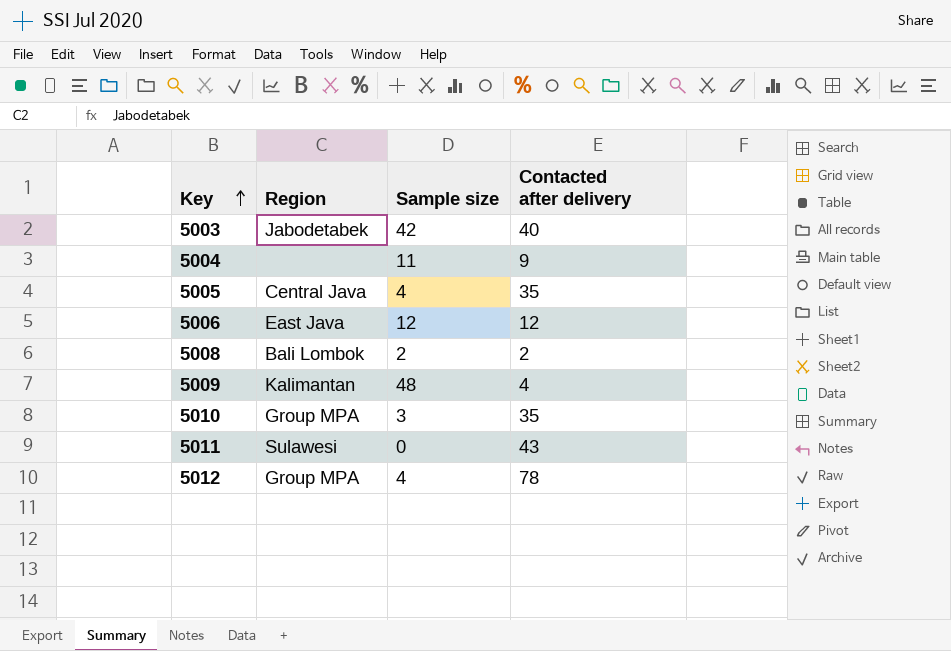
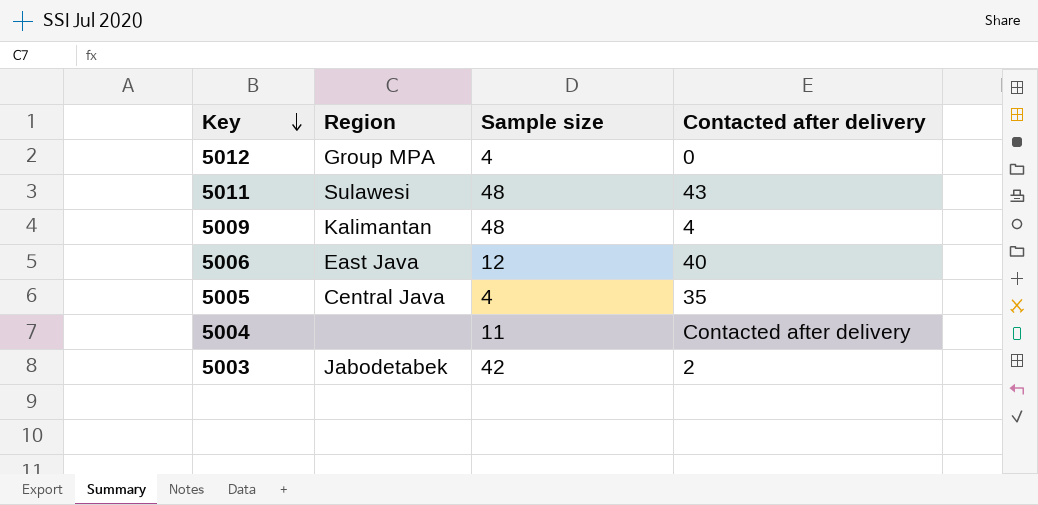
row order: Key ascending -> Key descending
row 5008: Bali Lombok | 2 | 2 -> none
row 5010: Group MPA | 3 | 35 -> none
5012 | Contacted after delivery: 78 -> 0
5011 | Sample size: 0 -> 48
5006 | Contacted after delivery: 12 -> 40
5004 | Contacted after delivery: 9 -> Contacted after delivery
5003 | Contacted after delivery: 40 -> 2

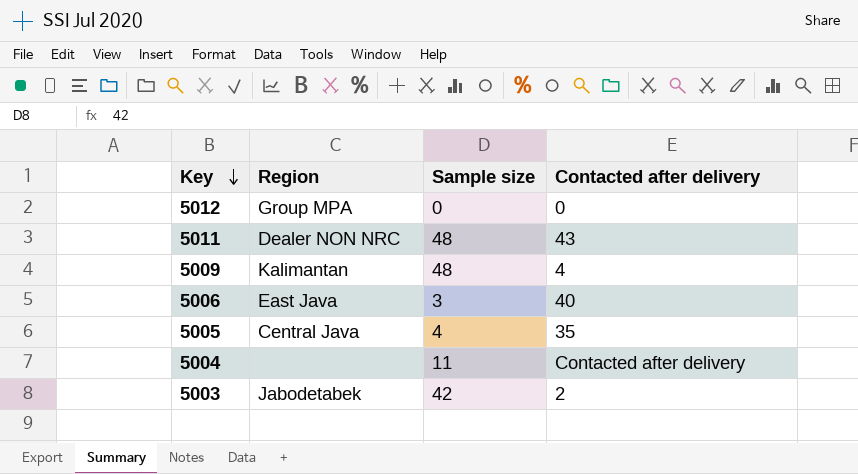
5012 | Sample size: 4 -> 0
5011 | Region: Sulawesi -> Dealer NON NRC
5006 | Sample size: 12 -> 3

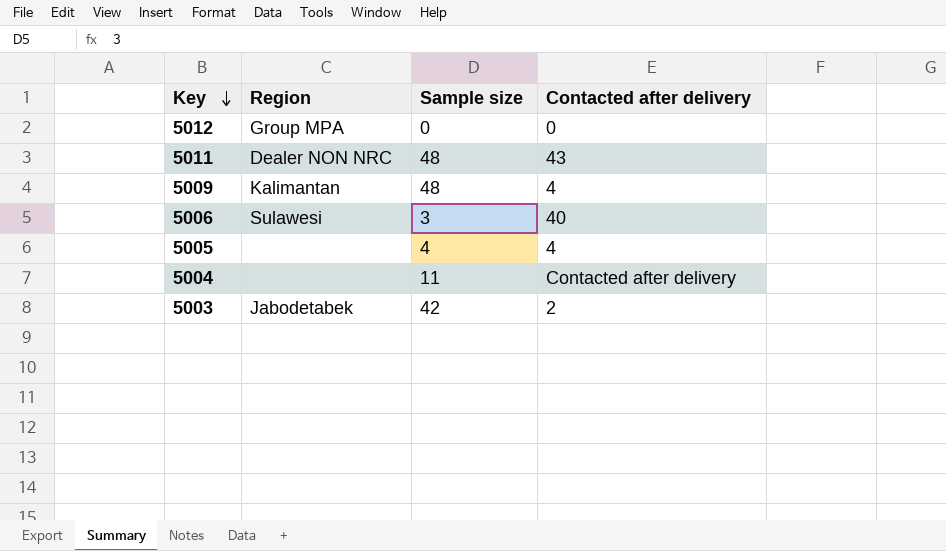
5006 | Region: East Java -> Sulawesi
5005 | Region: Central Java -> none
5005 | Contacted after delivery: 35 -> 4

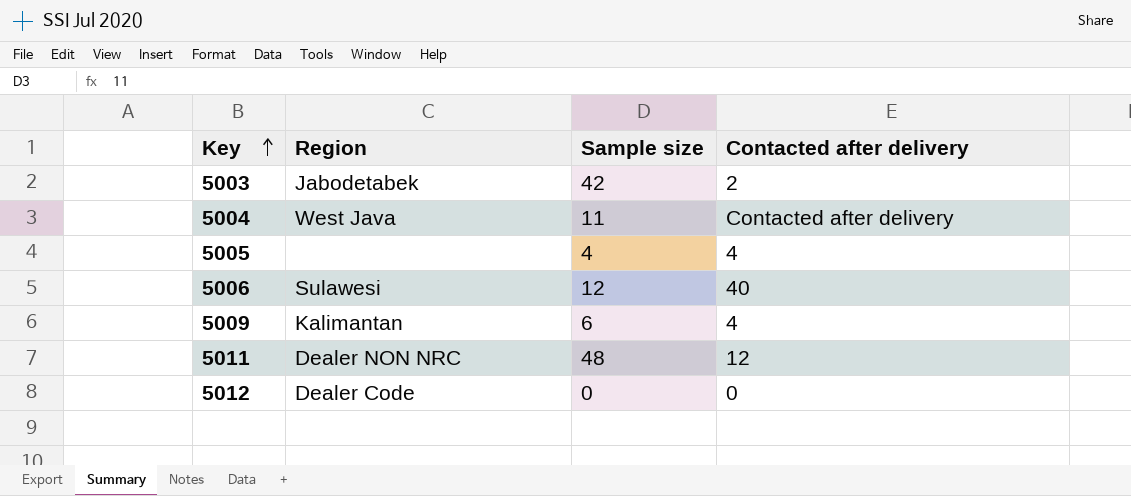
row order: Key descending -> Key ascending
5004 | Region: none -> West Java
5006 | Sample size: 3 -> 12
5009 | Sample size: 48 -> 6
5011 | Contacted after delivery: 43 -> 12
5012 | Region: Group MPA -> Dealer Code

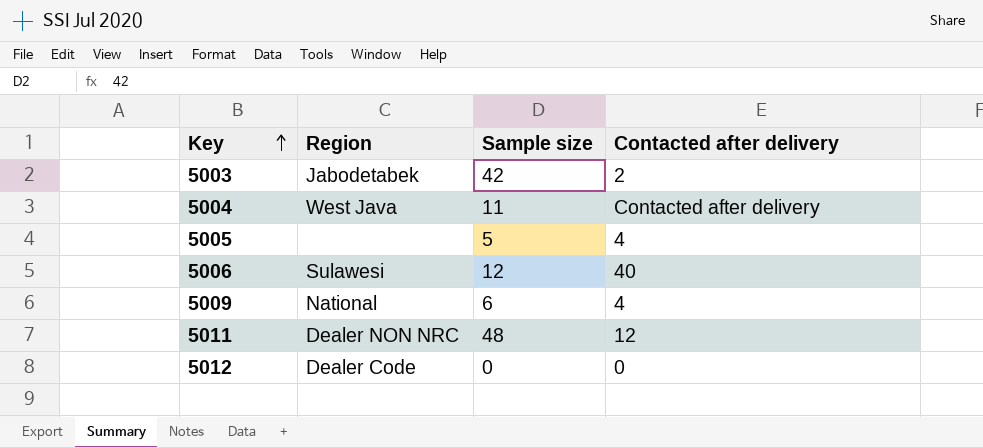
5005 | Sample size: 4 -> 5
5009 | Region: Kalimantan -> National

